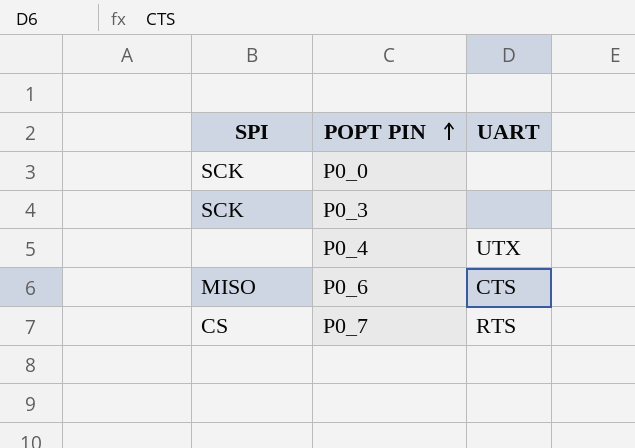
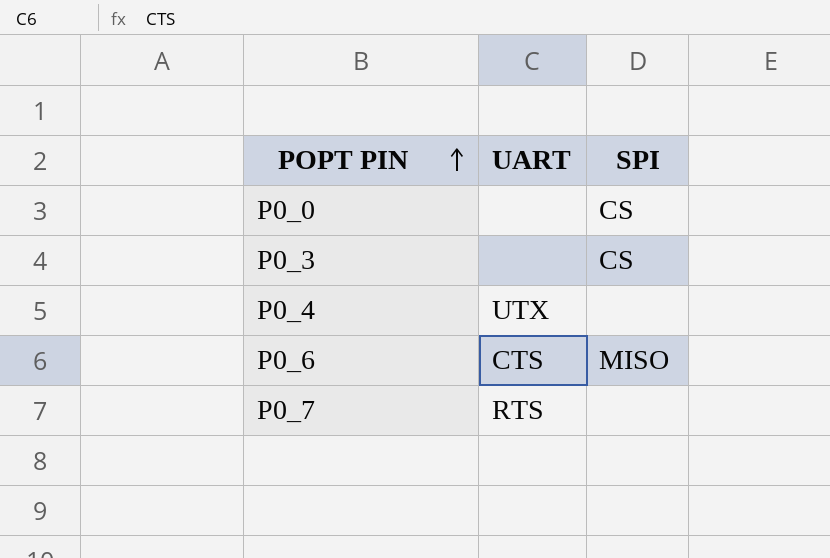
column SPI | position: 1 -> 3
P0_0 | SPI: SCK -> CS
P0_3 | SPI: SCK -> CS
P0_7 | SPI: CS -> none

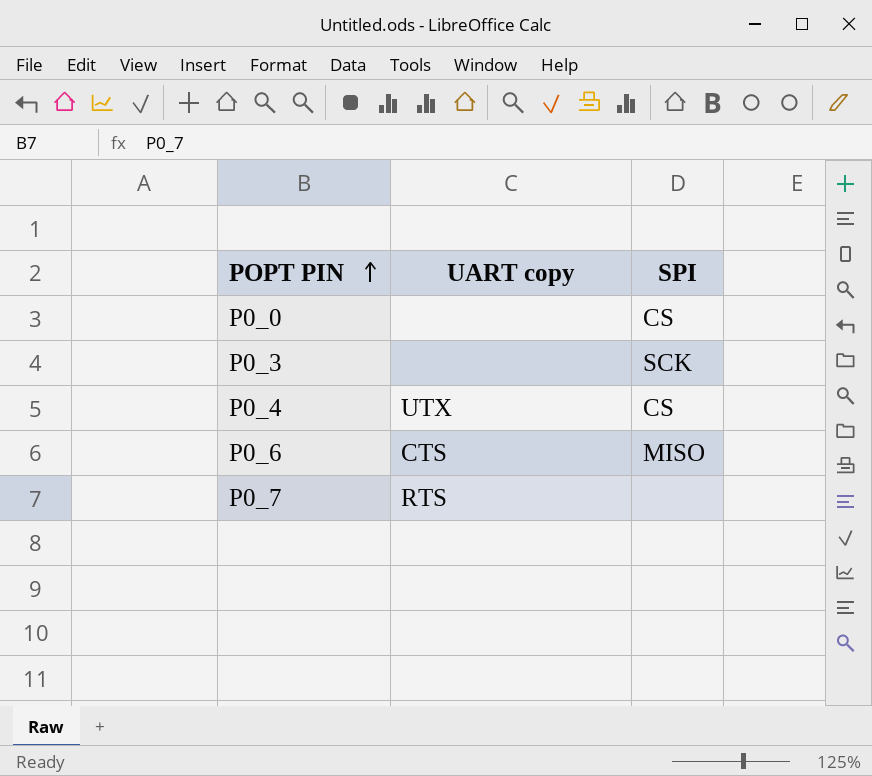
column name: UART -> UART copy
P0_3 | SPI: CS -> SCK
P0_4 | SPI: none -> CS

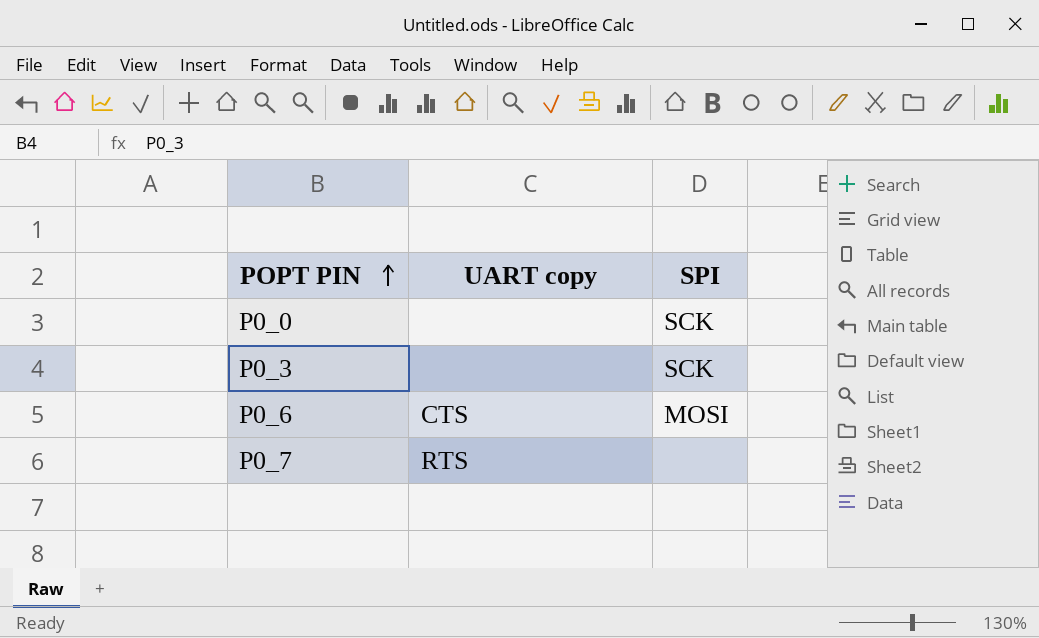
row P0_4: UTX | CS -> none
P0_0 | SPI: CS -> SCK
P0_6 | SPI: MISO -> MOSI

